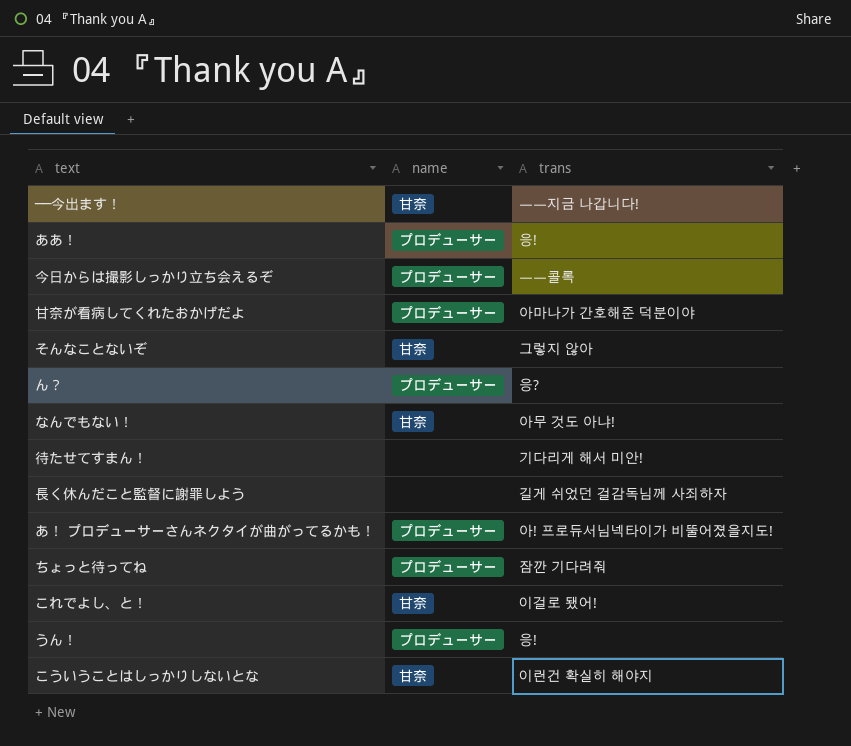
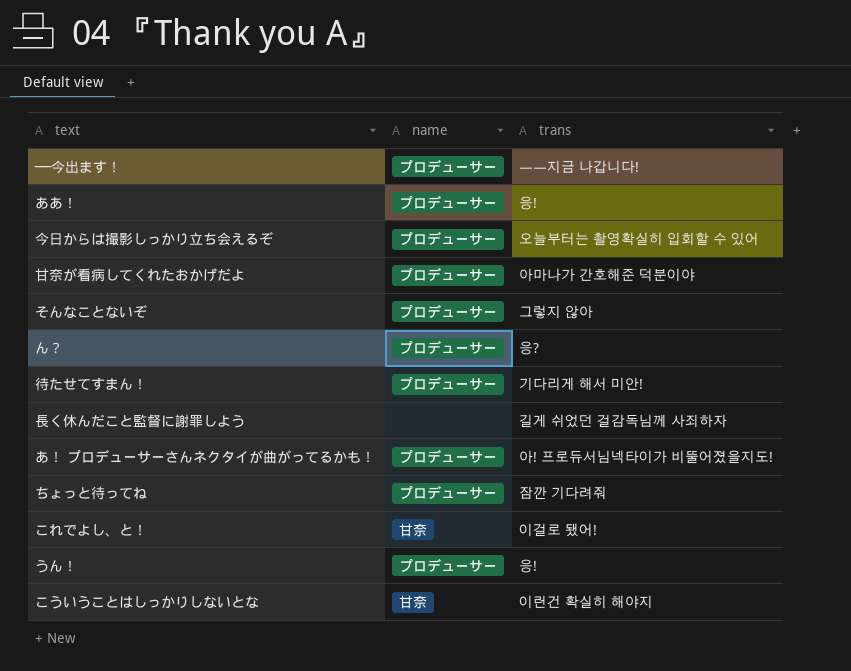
row なんでもない！: 甘奈 | 아무 것도 아냐! -> none
──今出ます！ | name: 甘奈 -> プロデューサー
今日からは撮影しっかり立ち会えるぞ | trans: ㅡㅡ콜록 -> 오늘부터는 촬영확실히 입회할 수 있어
そんなことないぞ | name: 甘奈 -> プロデューサー
待たせてすまん！ | name: none -> プロデューサー

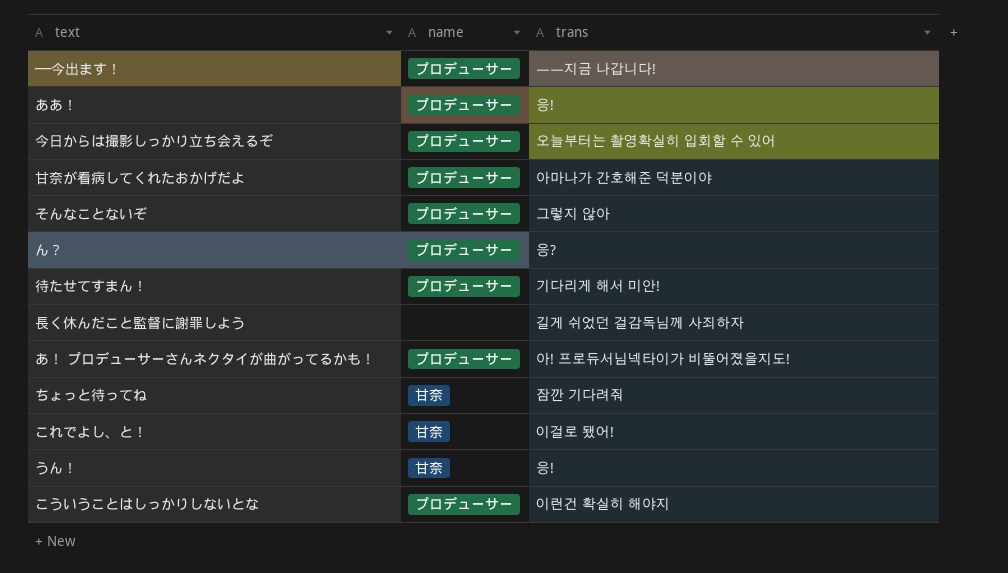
ちょっと待ってね | name: プロデューサー -> 甘奈
うん！ | name: プロデューサー -> 甘奈
こういうことはしっかりしないとな | name: 甘奈 -> プロデューサー

